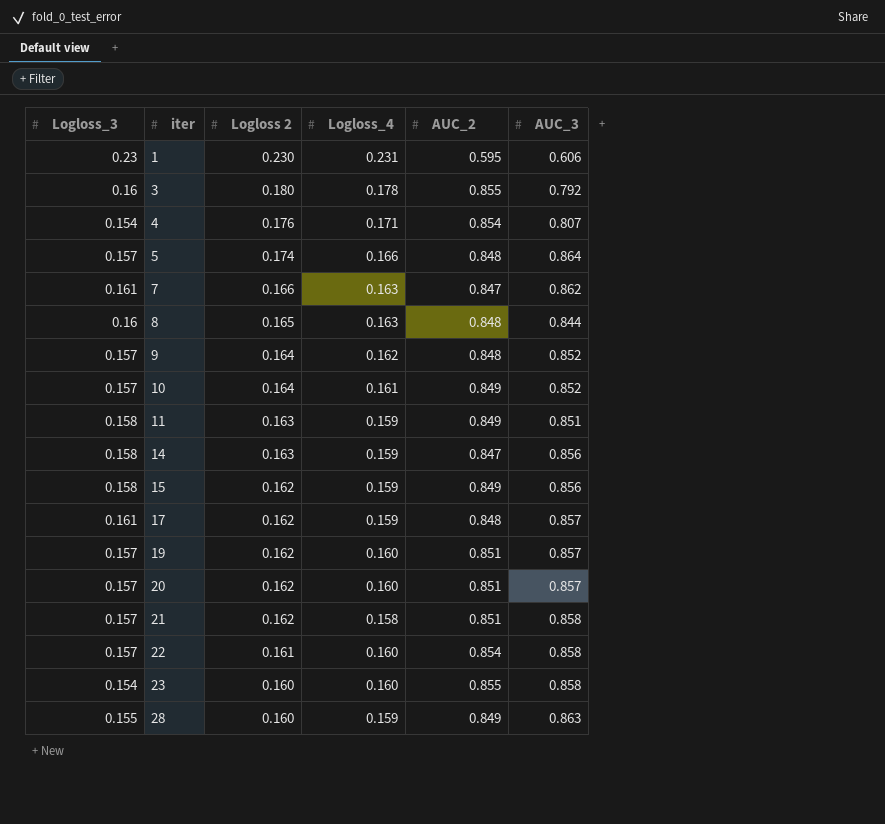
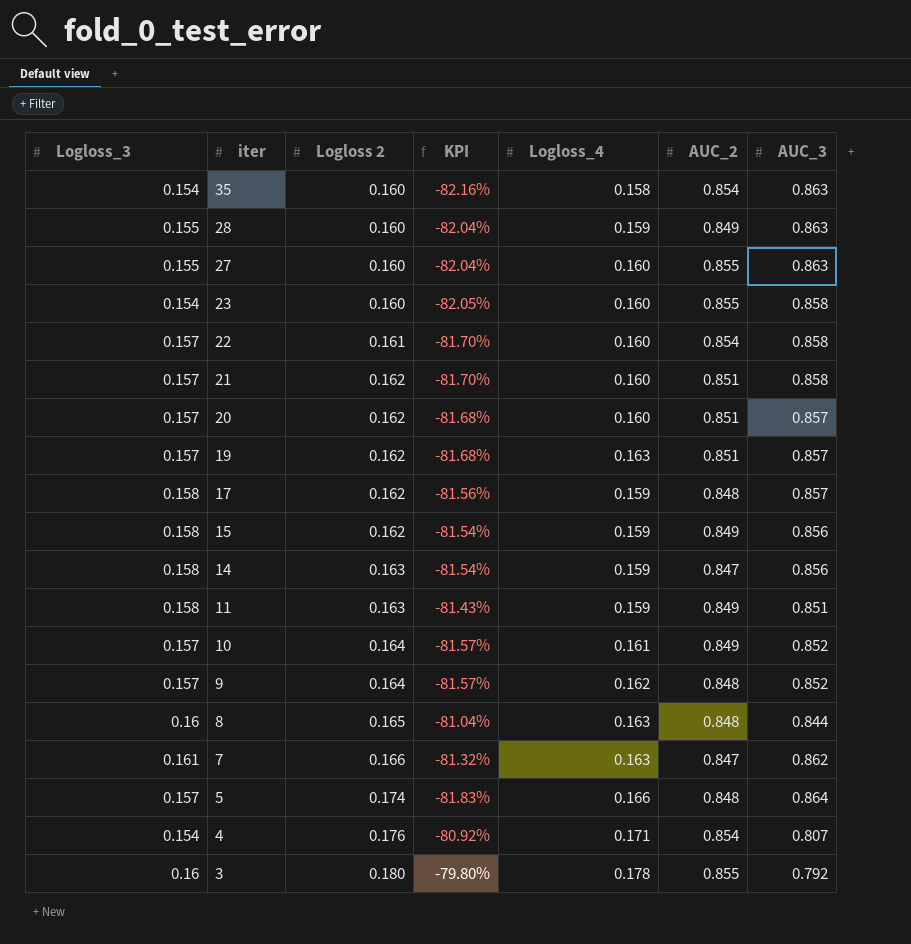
row order: iter ascending -> iter descending
column KPI | formula: none -> ([Logloss_3] - [AUC_3]) / [AUC_3]
row 1: 0.23 | 0.230 | 0.231 | 0.595 | 0.606 -> none
row 35: none -> 0.154 | 0.160 | -82.16% | 0.158 | 0.854 | 0.863
row 27: none -> 0.155 | 0.160 | -82.04% | 0.160 | 0.855 | 0.863
21 | Logloss_4: 0.158 -> 0.160
19 | Logloss_4: 0.160 -> 0.163
17 | Logloss_3: 0.161 -> 0.158

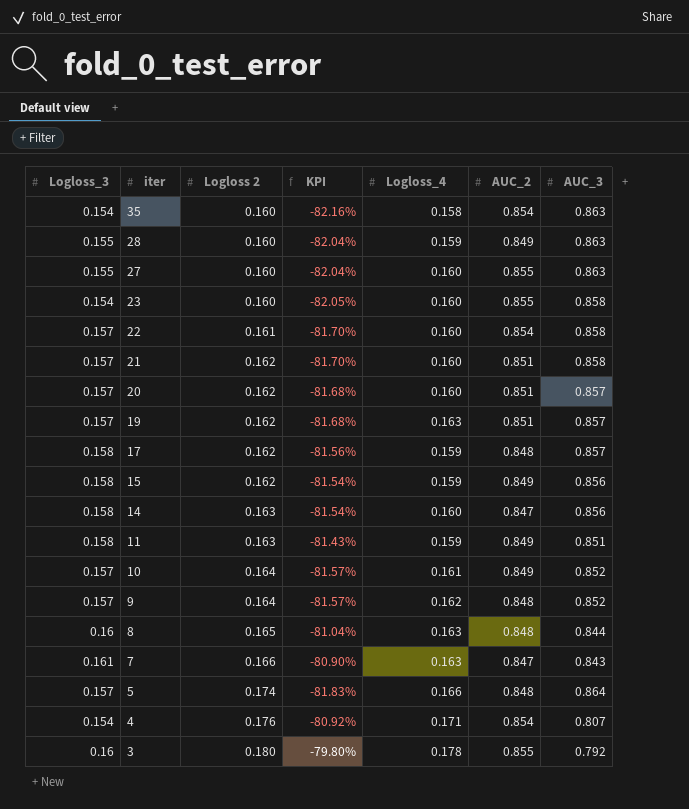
14 | Logloss_4: 0.159 -> 0.160
7 | KPI: -81.32% -> -80.90%
7 | AUC_3: 0.862 -> 0.843

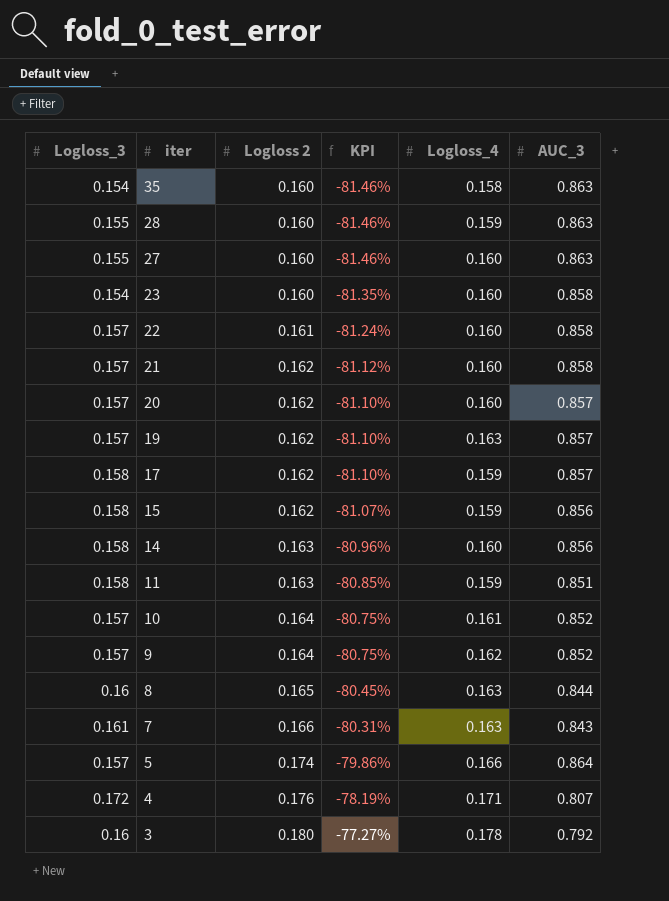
column AUC_2 | position: 6 -> none
column KPI | formula: ([Logloss_3] - [AUC_3]) / [AUC_3] -> ([Logloss 2] - [AUC_3]) / [AUC_3]
4 | Logloss_3: 0.154 -> 0.172

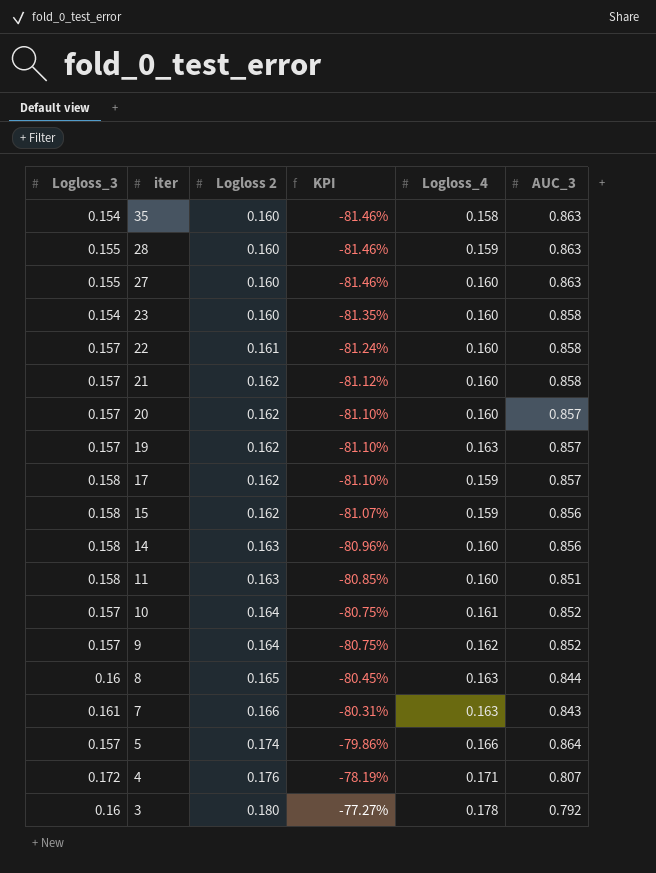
11 | Logloss_4: 0.159 -> 0.160

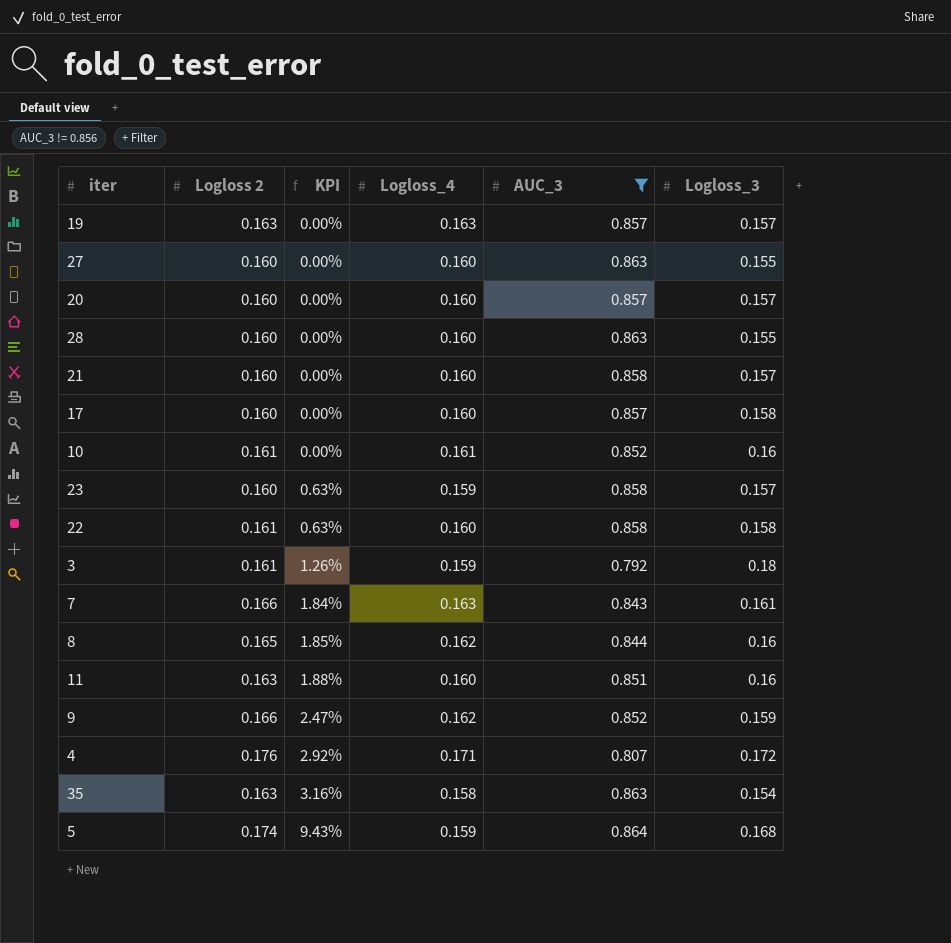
filter: none -> AUC_3 != 0.856
row order: iter descending -> KPI ascending
column KPI | formula: ([Logloss 2] - [AUC_3]) / [AUC_3] -> ([Logloss 2] - [Logloss_4]) / [Logloss_4]
column Logloss_3 | position: 1 -> 6
19 | Logloss 2: 0.162 -> 0.163
20 | Logloss 2: 0.162 -> 0.160
28 | Logloss_4: 0.159 -> 0.160
21 | Logloss 2: 0.162 -> 0.160
17 | Logloss 2: 0.162 -> 0.160
17 | Logloss_4: 0.159 -> 0.160
10 | Logloss 2: 0.164 -> 0.161
10 | Logloss_3: 0.157 -> 0.16
23 | Logloss_4: 0.160 -> 0.159
23 | Logloss_3: 0.154 -> 0.157
22 | Logloss_3: 0.157 -> 0.158
3 | Logloss 2: 0.180 -> 0.161
3 | Logloss_4: 0.178 -> 0.159
3 | Logloss_3: 0.16 -> 0.18
8 | Logloss_4: 0.163 -> 0.162
11 | Logloss_3: 0.158 -> 0.16
9 | Logloss 2: 0.164 -> 0.166
9 | Logloss_3: 0.157 -> 0.159
35 | Logloss 2: 0.160 -> 0.163
5 | Logloss_4: 0.166 -> 0.159
5 | Logloss_3: 0.157 -> 0.168

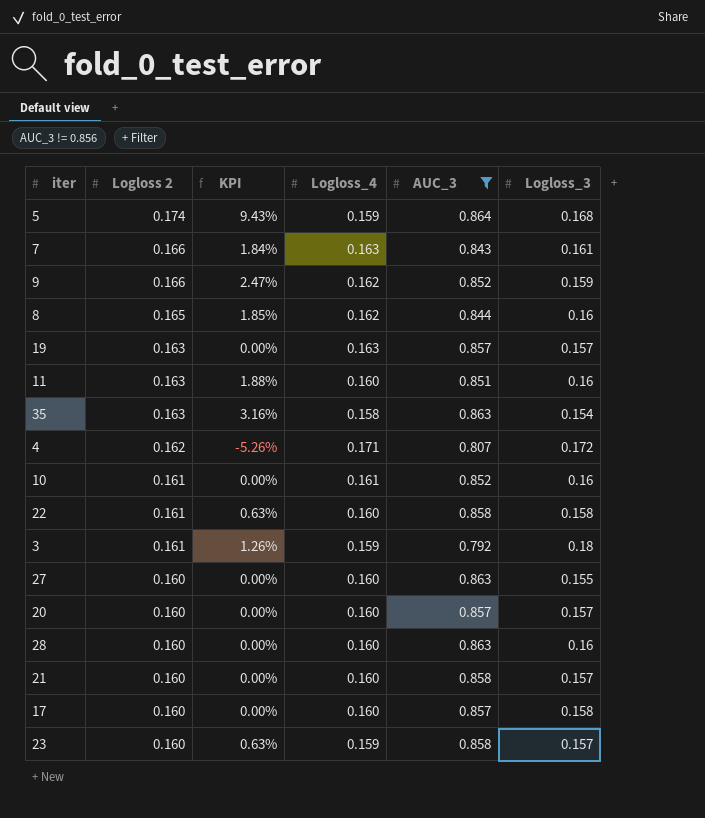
row order: KPI ascending -> Logloss 2 descending
4 | Logloss 2: 0.176 -> 0.162
4 | KPI: 2.92% -> -5.26%
28 | Logloss_3: 0.155 -> 0.16

